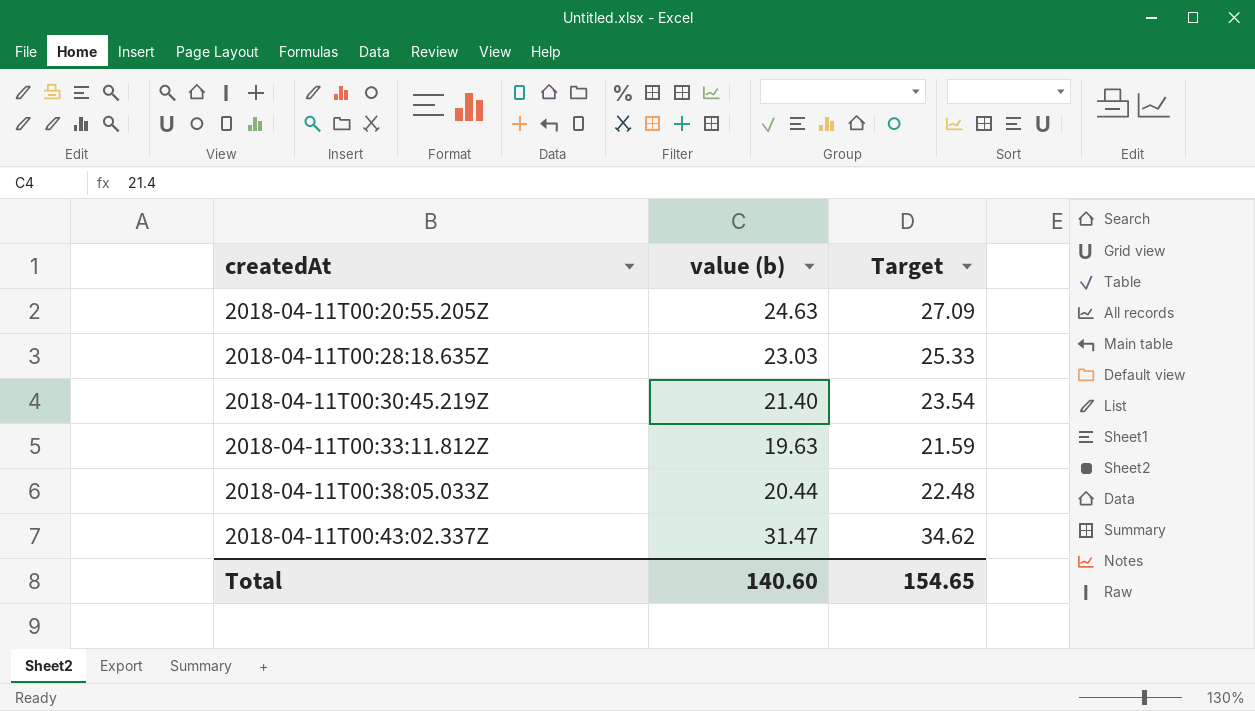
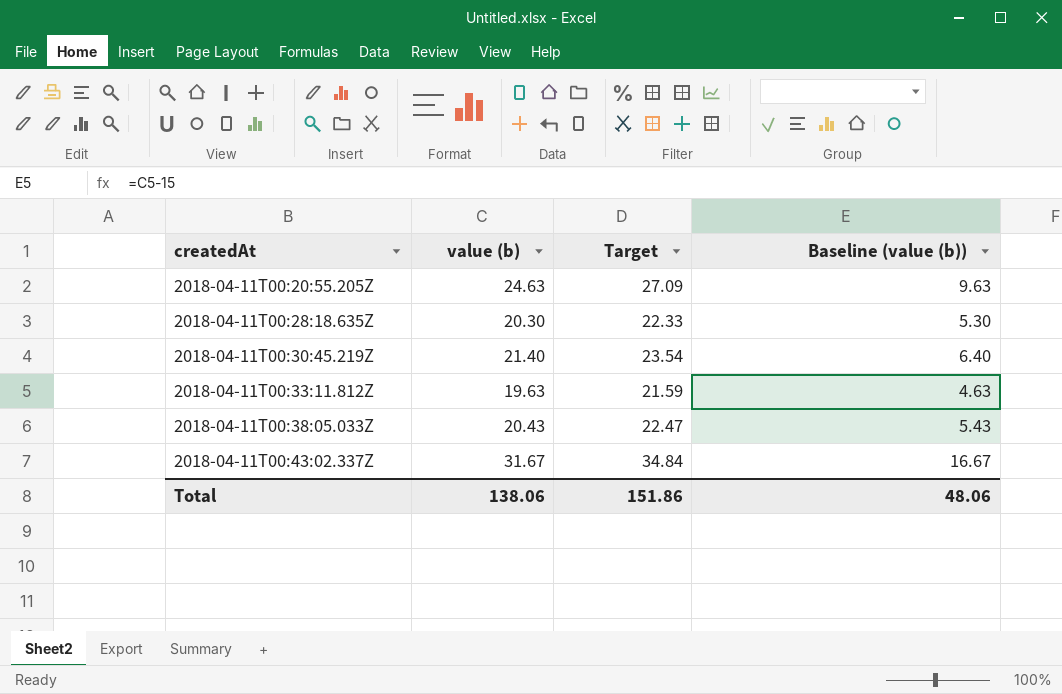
column Baseline (value (b)) | formula: none -> [value (b)] - 15
2018-04-11T00:28:18.635Z | value (b): 23.03 -> 20.30
2018-04-11T00:28:18.635Z | Target: 25.33 -> 22.33
2018-04-11T00:38:05.033Z | value (b): 20.44 -> 20.43
2018-04-11T00:38:05.033Z | Target: 22.48 -> 22.47
2018-04-11T00:43:02.337Z | value (b): 31.47 -> 31.67
2018-04-11T00:43:02.337Z | Target: 34.62 -> 34.84
Total | value (b): 140.60 -> 138.06
Total | Target: 154.65 -> 151.86

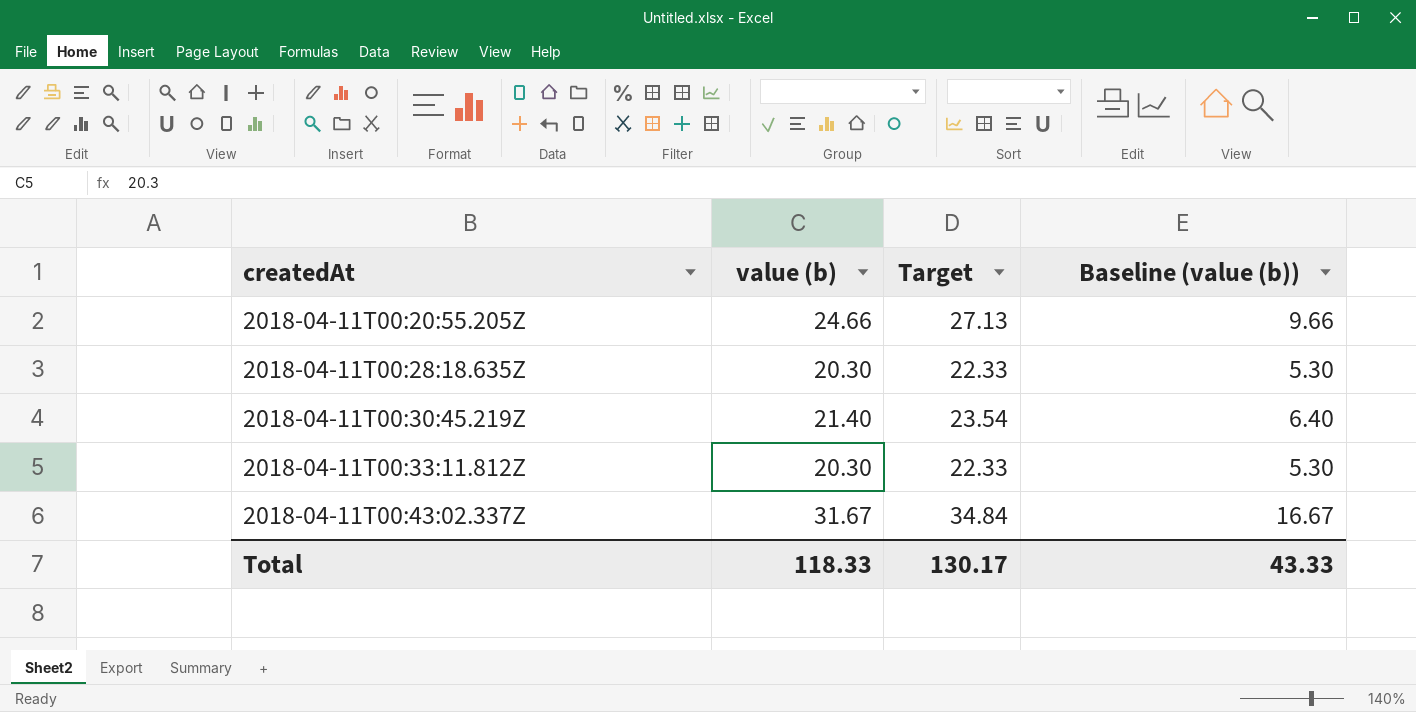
row 2018-04-11T00:38:05.033Z: 20.43 | 22.47 | 5.43 -> none
2018-04-11T00:20:55.205Z | value (b): 24.63 -> 24.66
2018-04-11T00:20:55.205Z | Target: 27.09 -> 27.13
2018-04-11T00:20:55.205Z | Baseline (value (b)): 9.63 -> 9.66
2018-04-11T00:33:11.812Z | value (b): 19.63 -> 20.30
2018-04-11T00:33:11.812Z | Target: 21.59 -> 22.33
2018-04-11T00:33:11.812Z | Baseline (value (b)): 4.63 -> 5.30
Total | value (b): 138.06 -> 118.33
Total | Target: 151.86 -> 130.17
Total | Baseline (value (b)): 48.06 -> 43.33

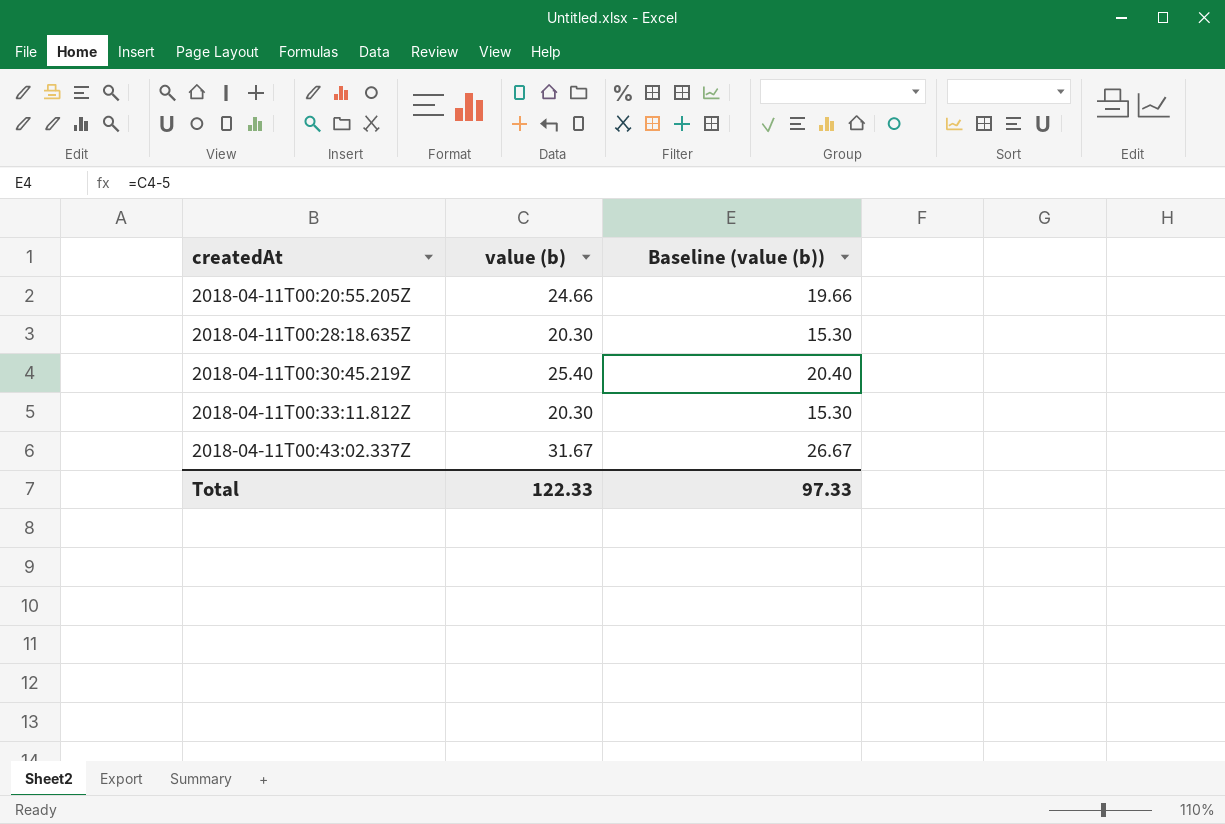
column Target | formula: [value (b)] * 1.1 -> none
column Baseline (value (b)) | formula: [value (b)] - 15 -> [value (b)] - 5
2018-04-11T00:30:45.219Z | value (b): 21.40 -> 25.40
Total | value (b): 118.33 -> 122.33
Total | Baseline (value (b)): 43.33 -> 97.33

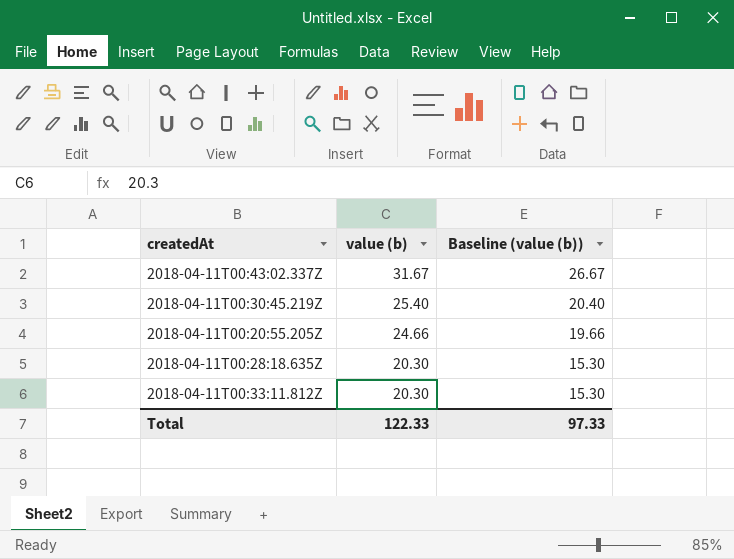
row order: createdAt ascending -> value (b) descending

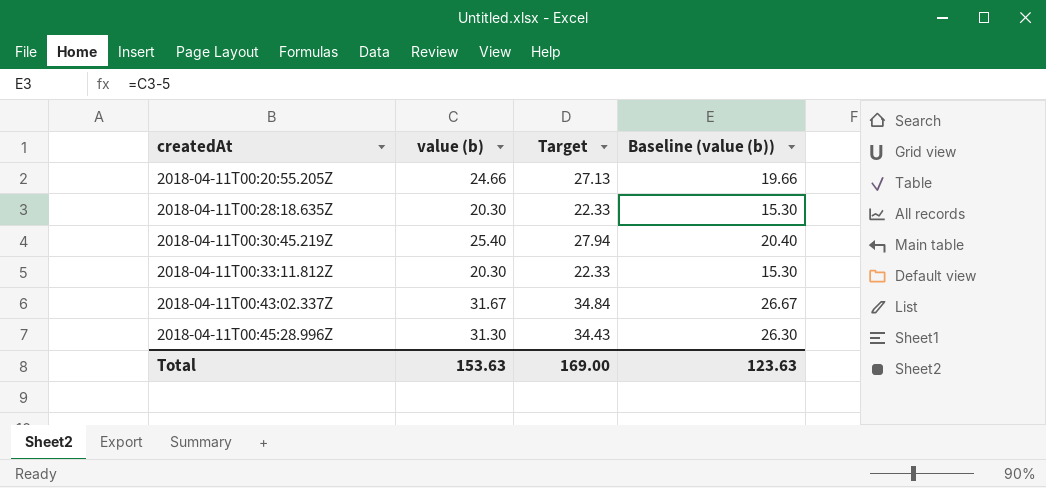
row order: value (b) descending -> createdAt ascending
column Target | formula: none -> [value (b)] * 1.1
row 2018-04-11T00:45:28.996Z: none -> 31.30 | 34.43 | 26.30
Total | value (b): 122.33 -> 153.63
Total | Baseline (value (b)): 97.33 -> 123.63

